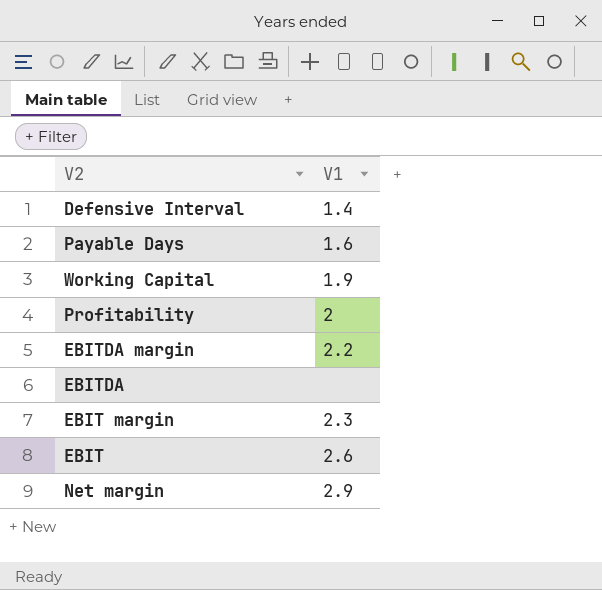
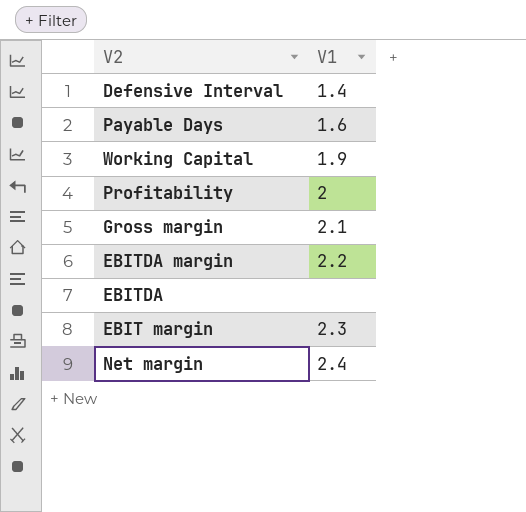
row EBIT: 2.6 -> none
row Gross margin: none -> 2.1
Net margin | V1: 2.9 -> 2.4

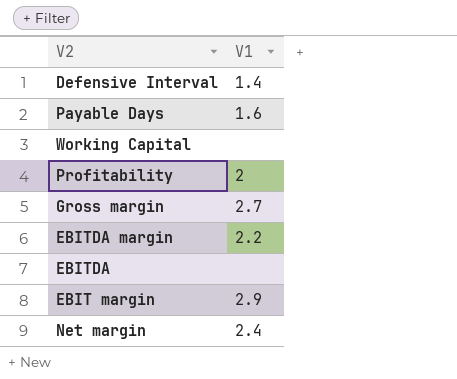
Working Capital | V1: 1.9 -> none
Gross margin | V1: 2.1 -> 2.7
EBIT margin | V1: 2.3 -> 2.9

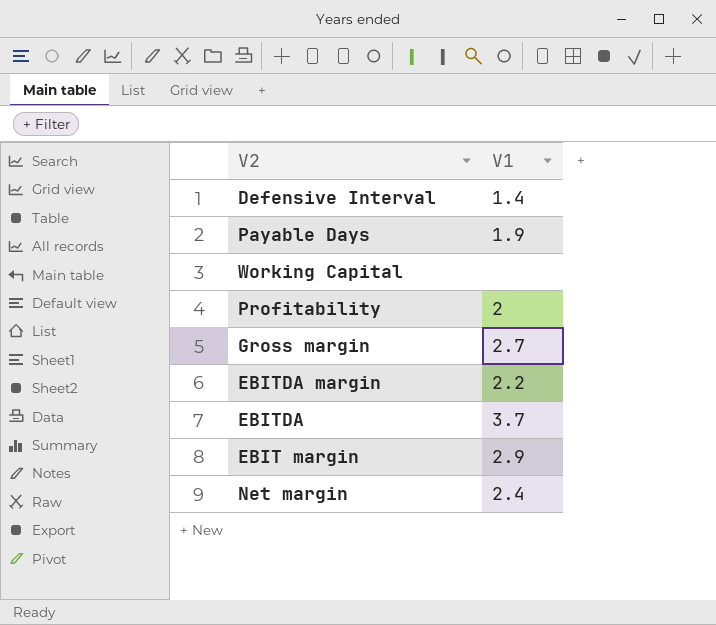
Payable Days | V1: 1.6 -> 1.9
EBITDA | V1: none -> 3.7

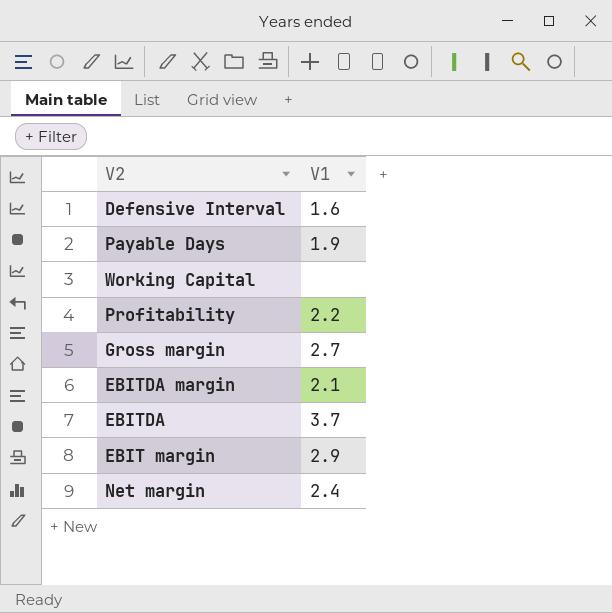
Defensive Interval | V1: 1.4 -> 1.6
Profitability | V1: 2 -> 2.2
EBITDA margin | V1: 2.2 -> 2.1

